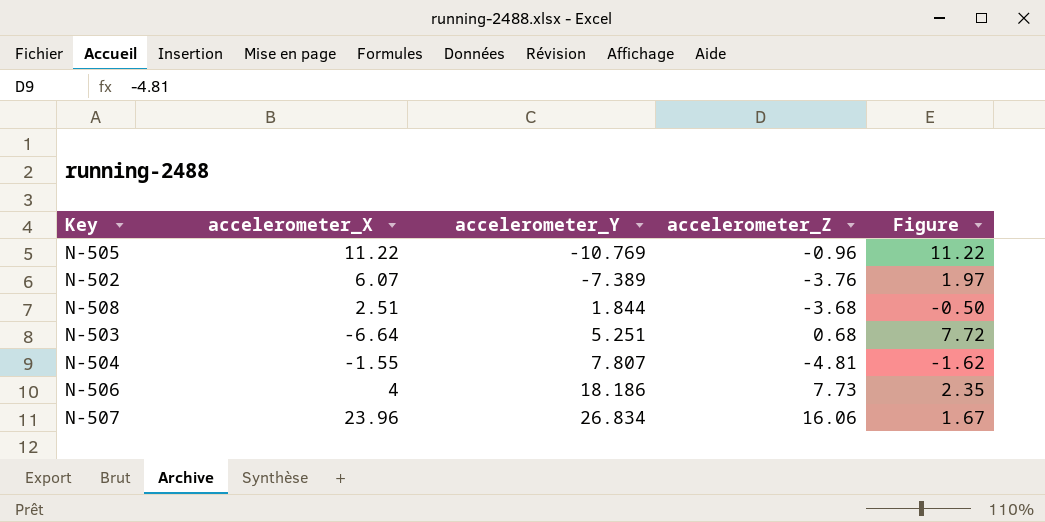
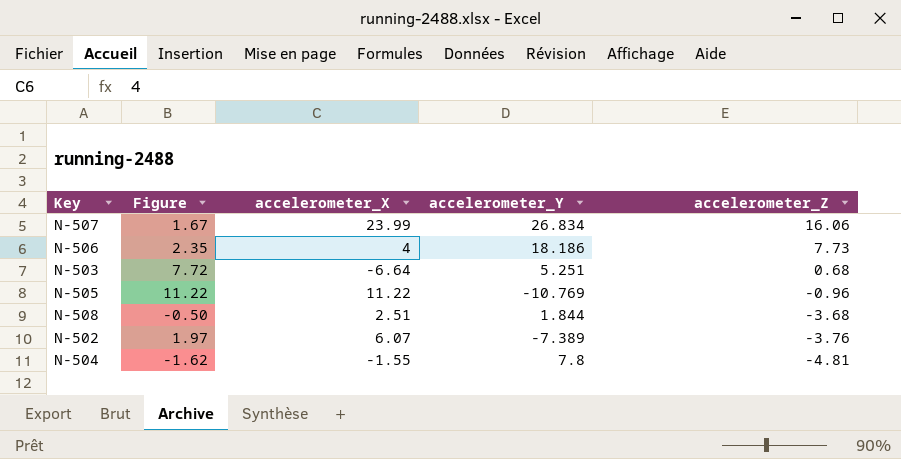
row order: accelerometer_Y ascending -> accelerometer_Z descending
column Figure | position: 5 -> 2
N-507 | accelerometer_X: 23.96 -> 23.99
N-504 | accelerometer_Y: 7.807 -> 7.8

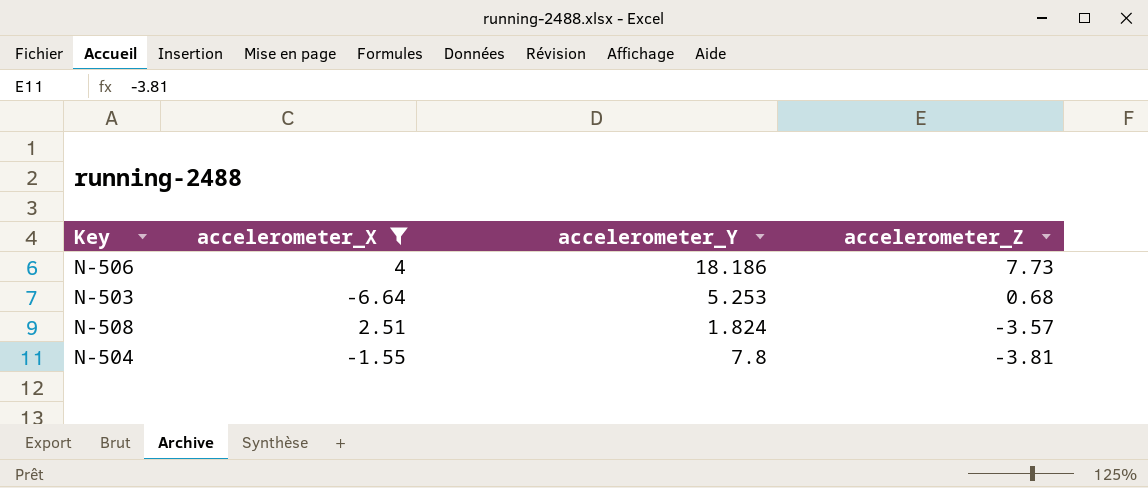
filter: none -> accelerometer_X <= 4
column Figure | formula: [accelerometer_Y] / [accelerometer_Z] -> none
N-503 | accelerometer_Y: 5.251 -> 5.253
N-508 | accelerometer_Y: 1.844 -> 1.824
N-508 | accelerometer_Z: -3.68 -> -3.57
N-504 | accelerometer_Z: -4.81 -> -3.81

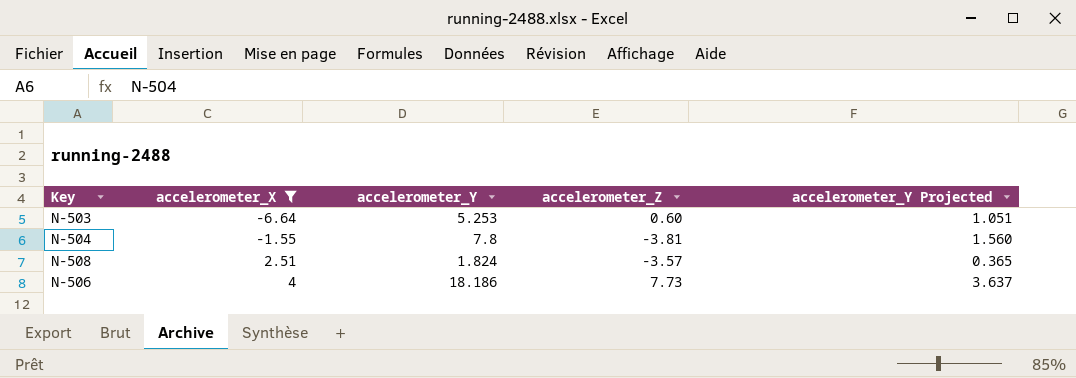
row order: accelerometer_Z descending -> accelerometer_X ascending
column accelerometer_Y Projected | formula: none -> [accelerometer_Y] * 0.2
N-503 | accelerometer_Z: 0.68 -> 0.60

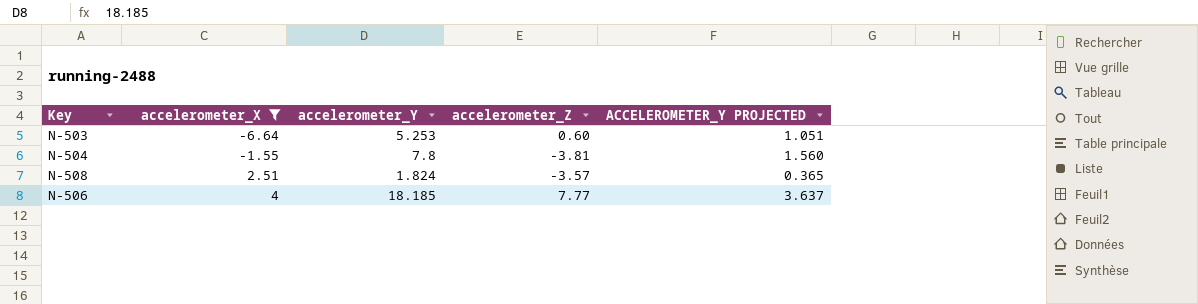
column name: accelerometer_Y Projected -> ACCELEROMETER_Y PROJECTED
N-506 | accelerometer_Y: 18.186 -> 18.185
N-506 | accelerometer_Z: 7.73 -> 7.77

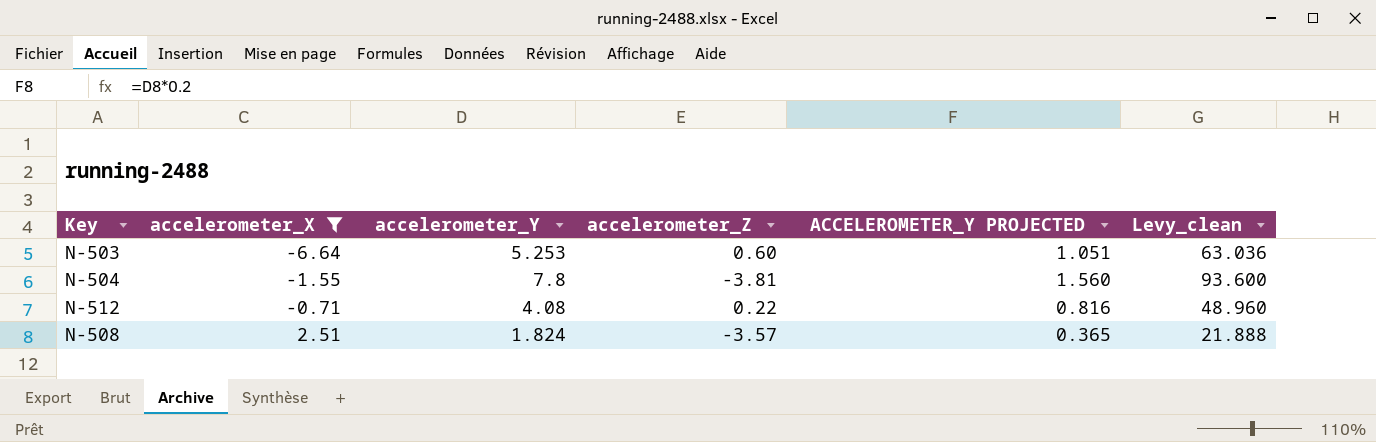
column Levy_clean | formula: none -> [accelerometer_Y] * 12
row N-506: 4 | 18.185 | 7.77 | 3.637 -> none
row N-512: none -> -0.71 | 4.08 | 0.22 | 0.816 | 48.960

